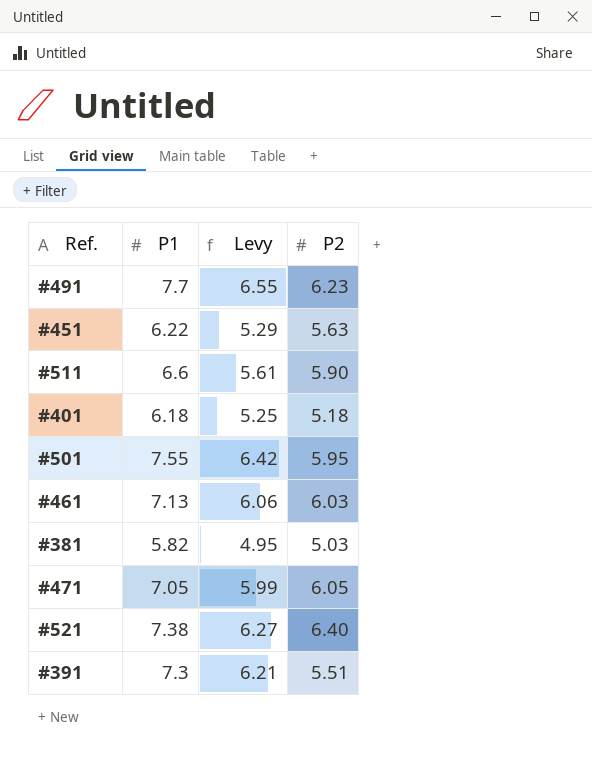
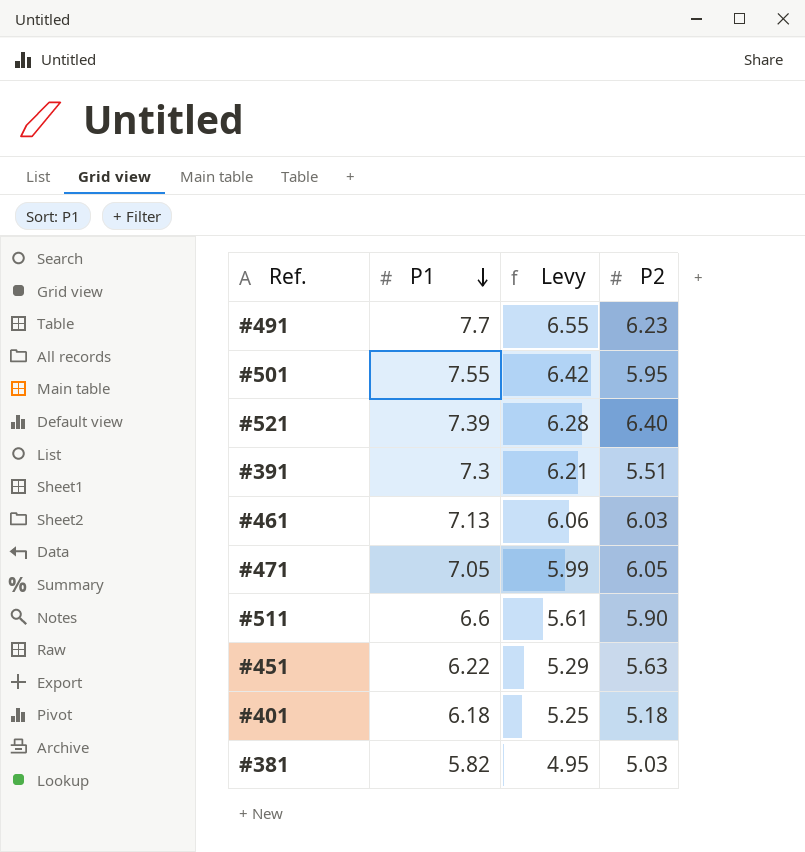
row order: none -> P1 descending
#521 | P1: 7.38 -> 7.39
#521 | Levy: 6.27 -> 6.28

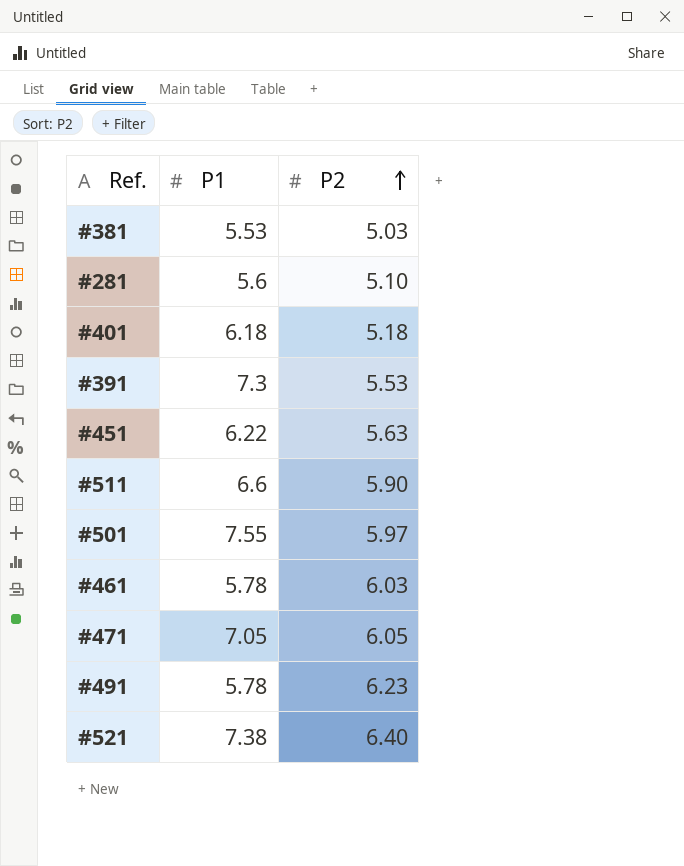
row order: P1 descending -> P2 ascending
column Levy | formula: [P1] * 0.85 -> none
#381 | P1: 5.82 -> 5.53
row #281: none -> 5.6 | 5.10
#391 | P2: 5.51 -> 5.53
#501 | P2: 5.95 -> 5.97
#461 | P1: 7.13 -> 5.78
#491 | P1: 7.7 -> 5.78
#521 | P1: 7.39 -> 7.38

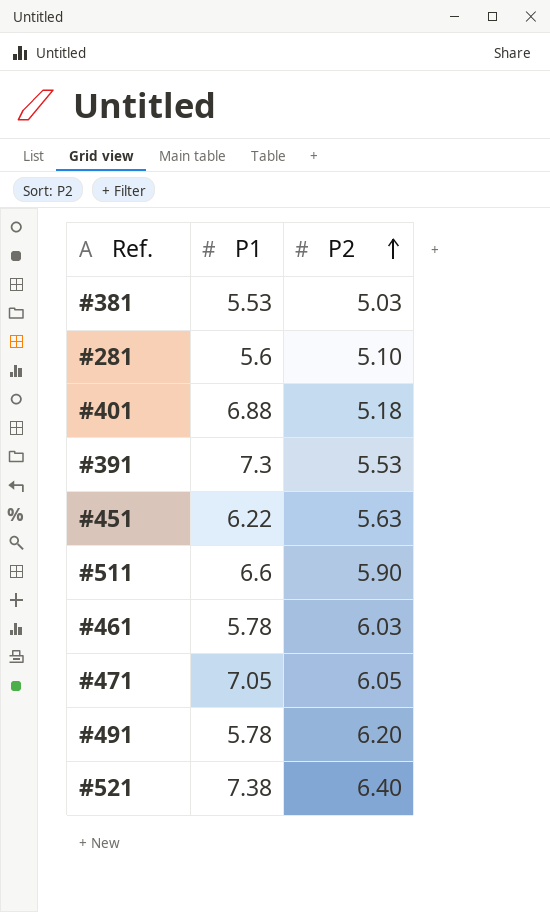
row #501: 7.55 | 5.97 -> none
#401 | P1: 6.18 -> 6.88
#491 | P2: 6.23 -> 6.20

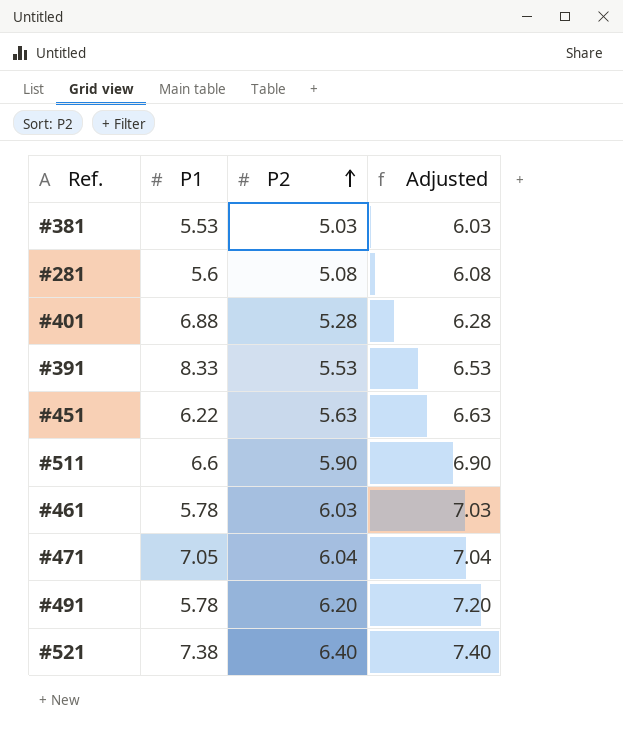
column Adjusted | formula: none -> [P2] + 1
#281 | P2: 5.10 -> 5.08
#401 | P2: 5.18 -> 5.28
#391 | P1: 7.3 -> 8.33
#471 | P2: 6.05 -> 6.04

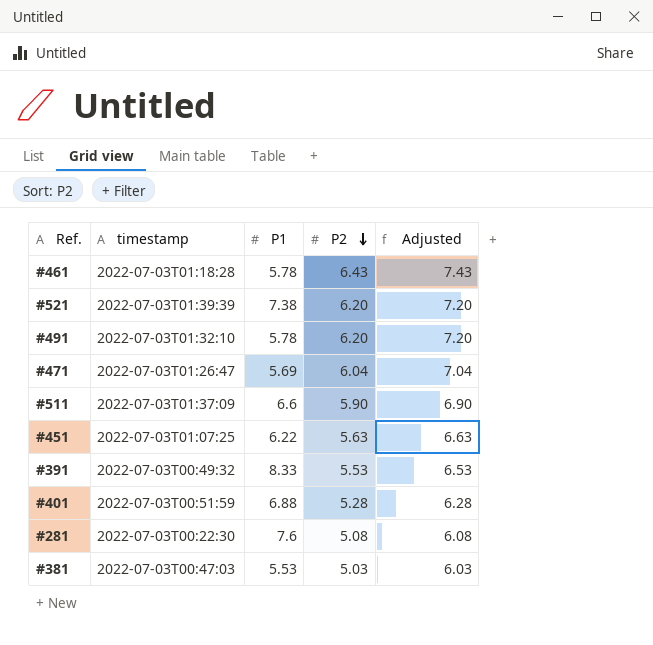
row order: P2 ascending -> P2 descending
column timestamp | position: none -> 2
#461 | P2: 6.03 -> 6.43
#461 | Adjusted: 7.03 -> 7.43
#521 | P2: 6.40 -> 6.20
#521 | Adjusted: 7.40 -> 7.20
#471 | P1: 7.05 -> 5.69
#281 | P1: 5.6 -> 7.6

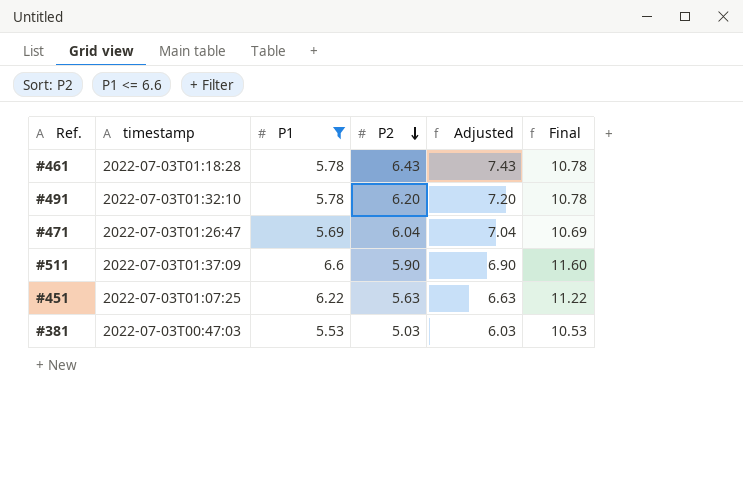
filter: none -> P1 <= 6.6
column Final | formula: none -> [P1] + 5

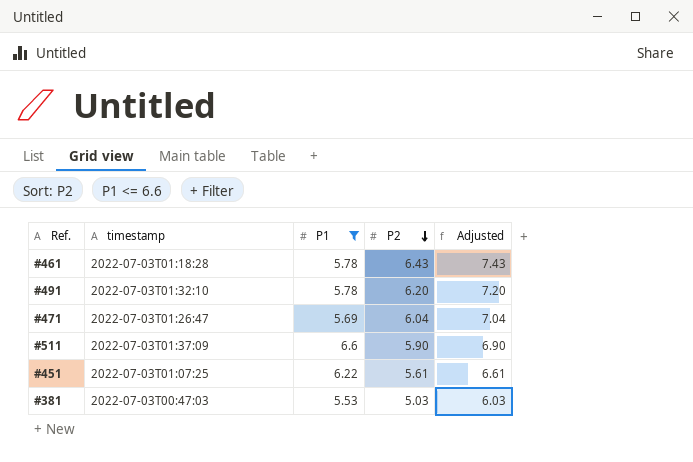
column Final | formula: [P1] + 5 -> none
#451 | P2: 5.63 -> 5.61
#451 | Adjusted: 6.63 -> 6.61

